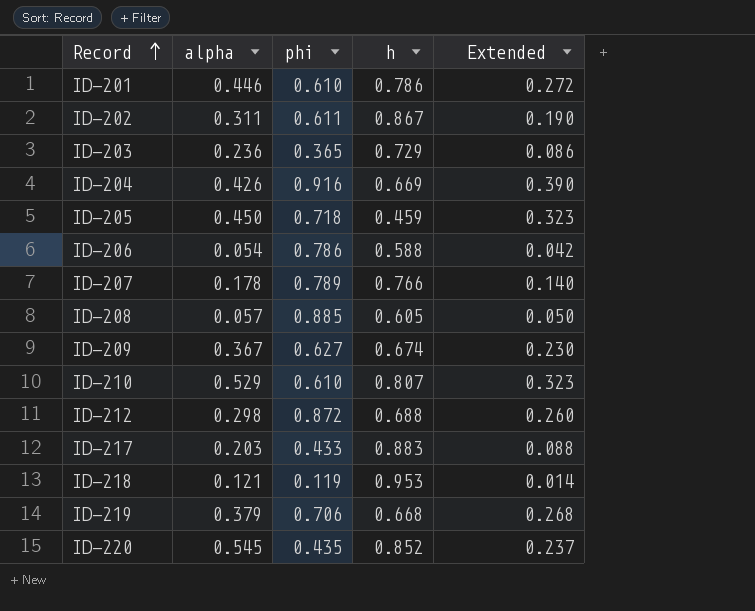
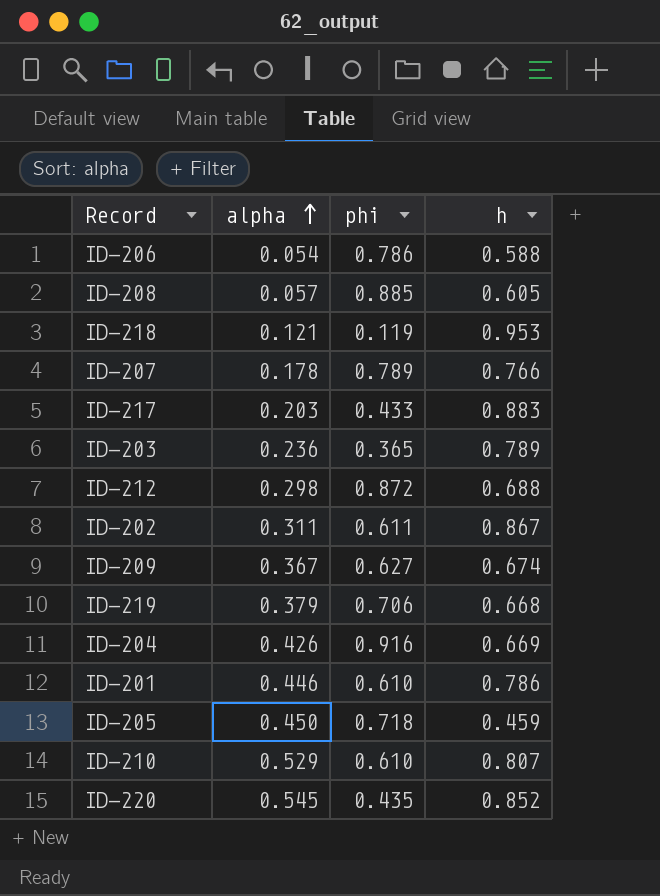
row order: Record ascending -> alpha ascending
column Extended | formula: [alpha] * [phi] -> none
ID-203 | h: 0.729 -> 0.789

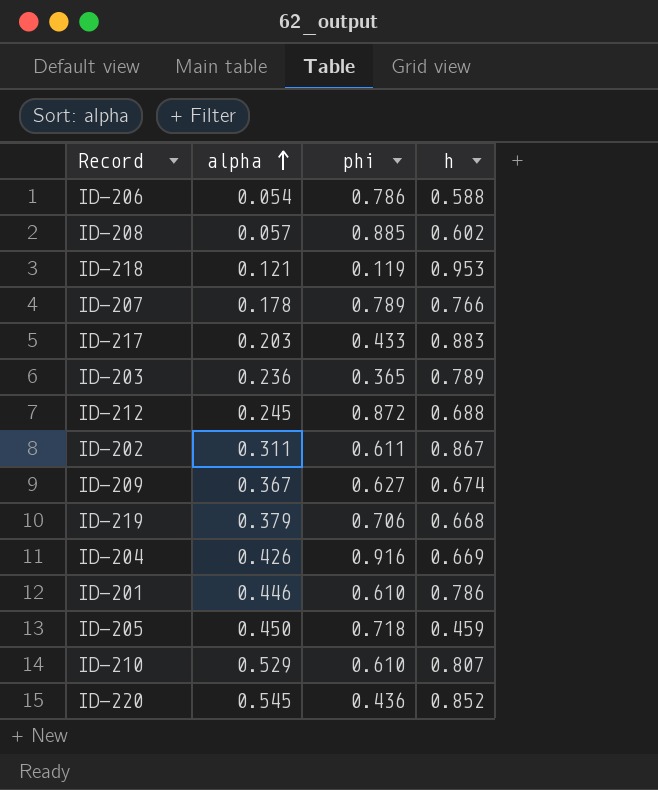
ID-208 | h: 0.605 -> 0.602
ID-212 | alpha: 0.298 -> 0.245
ID-220 | phi: 0.435 -> 0.436

